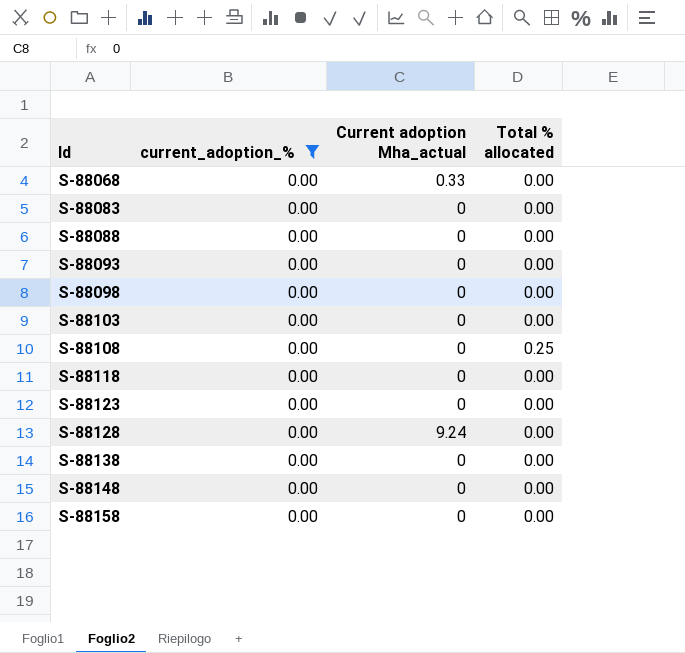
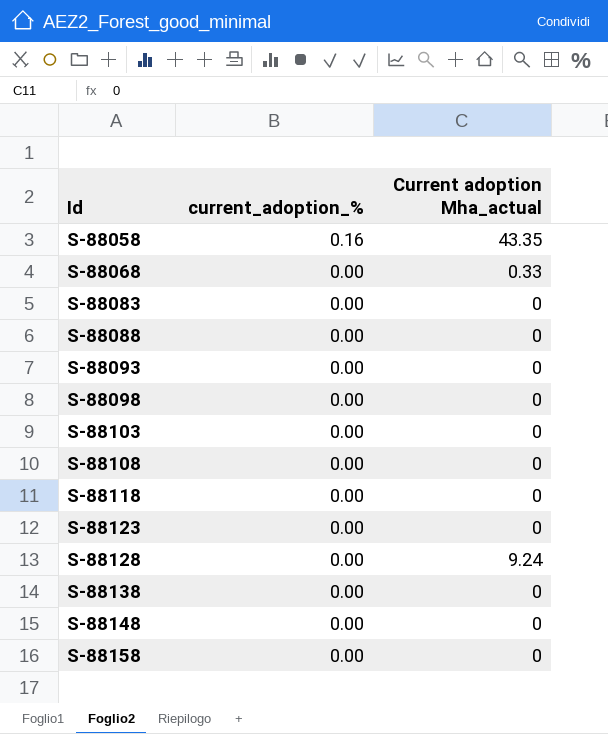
filter: current_adoption_% = 0.00 -> none
column Total % allocated | position: 4 -> none

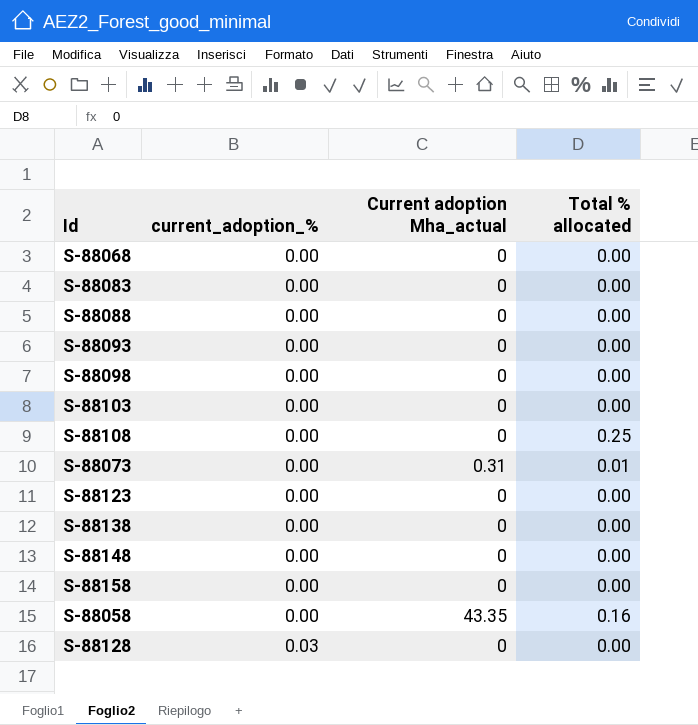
row order: Id ascending -> current_adoption_% ascending
column Total % allocated | position: none -> 4
row S-88118: 0.00 | 0 -> none
S-88068 | Current adoption Mha_actual: 0.33 -> 0
row S-88073: none -> 0.00 | 0.31 | 0.01
S-88058 | current_adoption_%: 0.16 -> 0.00
S-88128 | current_adoption_%: 0.00 -> 0.03
S-88128 | Current adoption Mha_actual: 9.24 -> 0

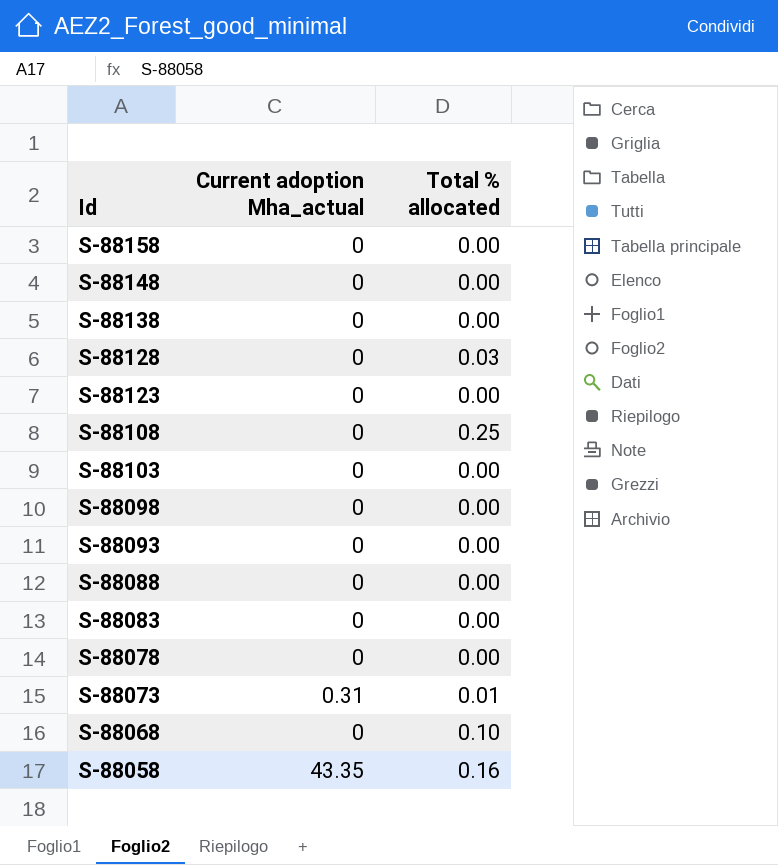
row order: current_adoption_% ascending -> Id descending
column current_adoption_% | position: 2 -> none
S-88128 | Total % allocated: 0.00 -> 0.03
row S-88078: none -> 0 | 0.00
S-88068 | Total % allocated: 0.00 -> 0.10

